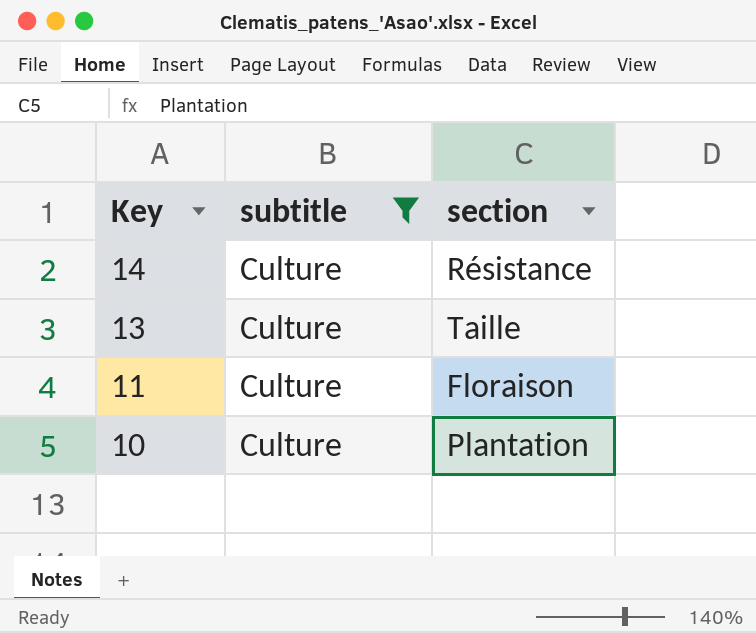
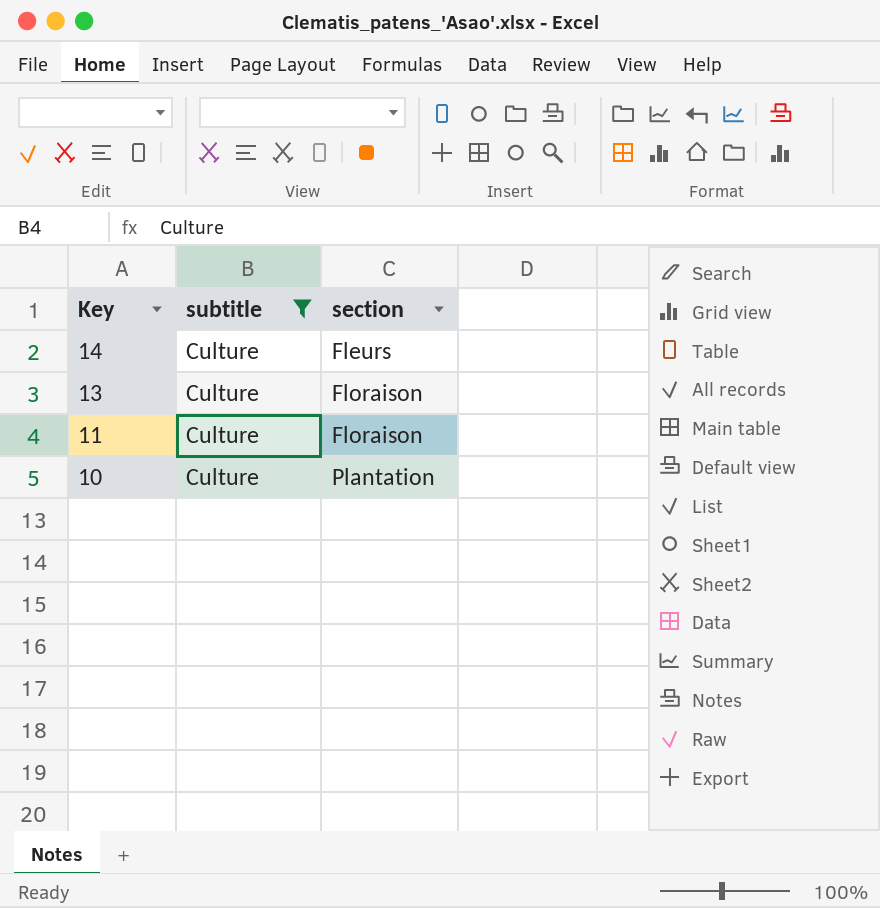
14 | section: Résistance -> Fleurs
13 | section: Taille -> Floraison

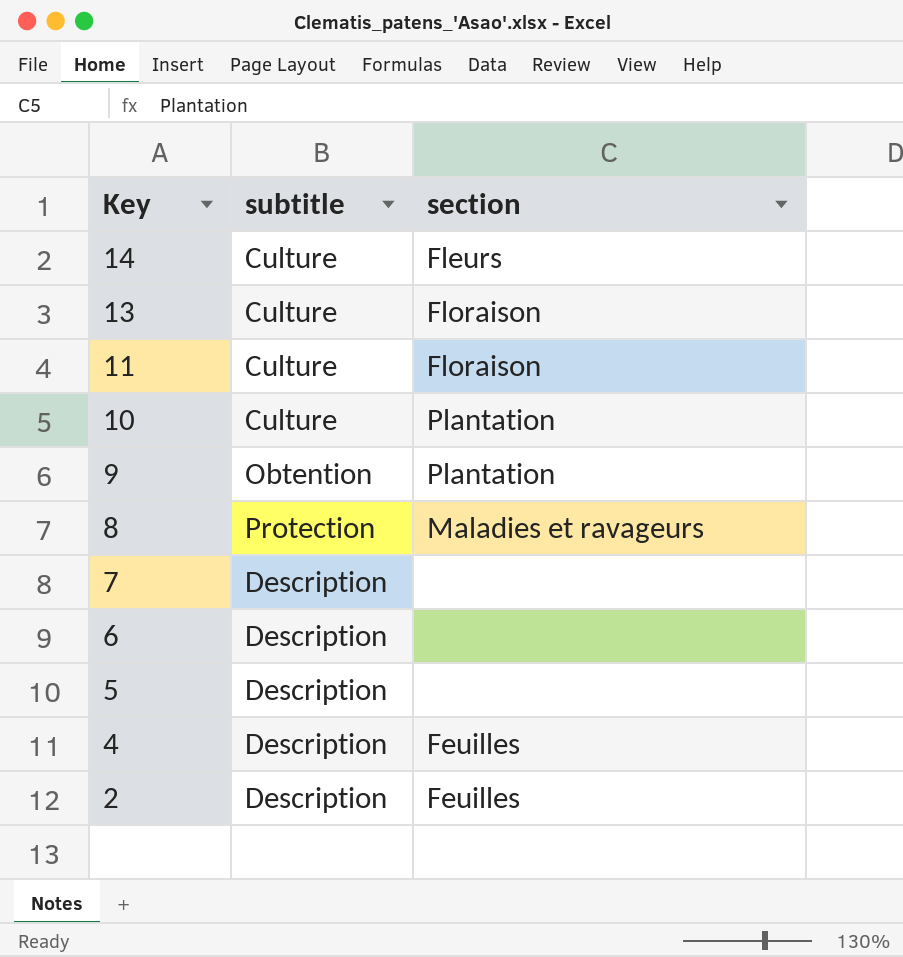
filter: subtitle = Culture -> none

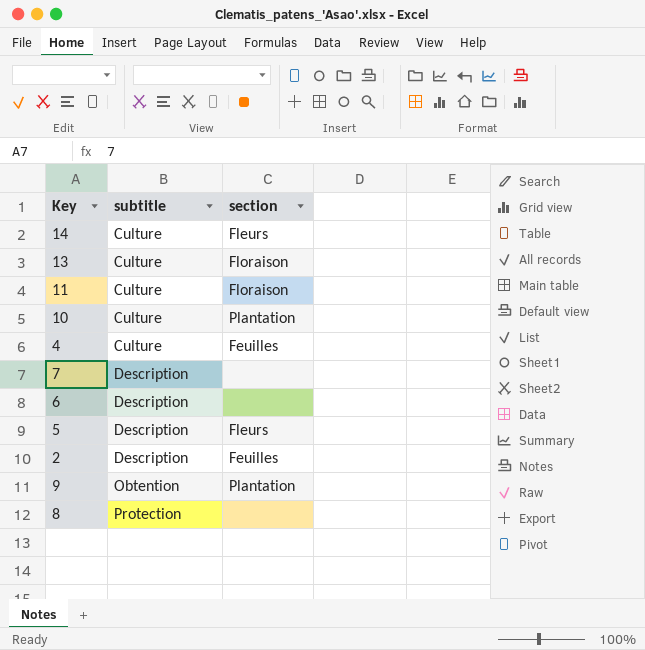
row order: Key descending -> subtitle ascending
4 | subtitle: Description -> Culture
5 | section: none -> Fleurs
8 | section: Maladies et ravageurs -> none

